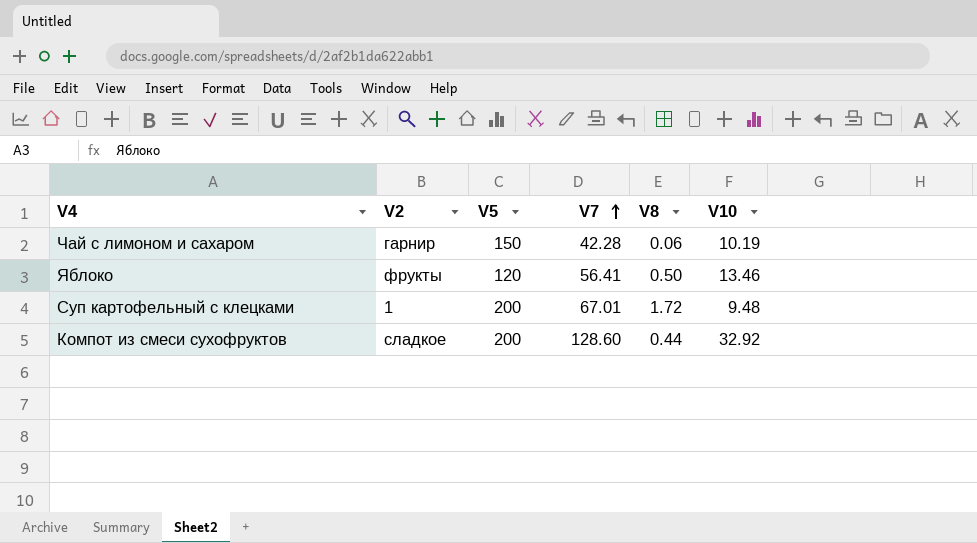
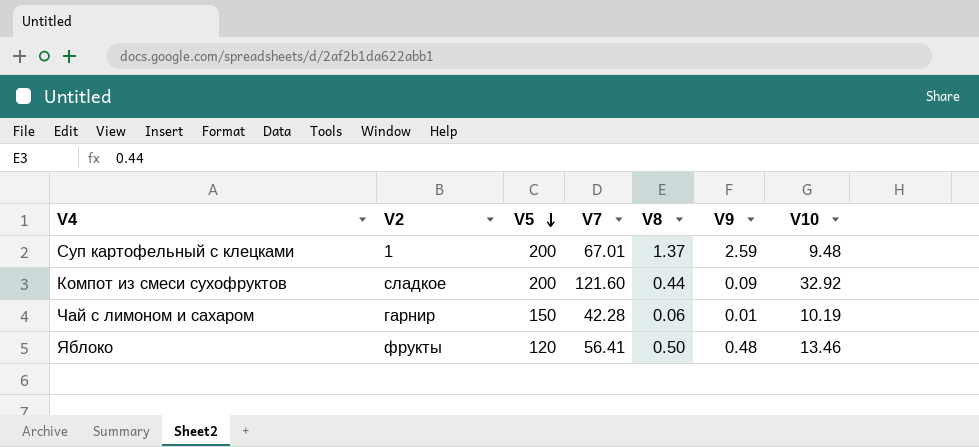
row order: V7 ascending -> V5 descending
column V9 | position: none -> 6
Суп картофельный с клецками | V8: 1.72 -> 1.37
Компот из смеси сухофруктов | V7: 128.60 -> 121.60

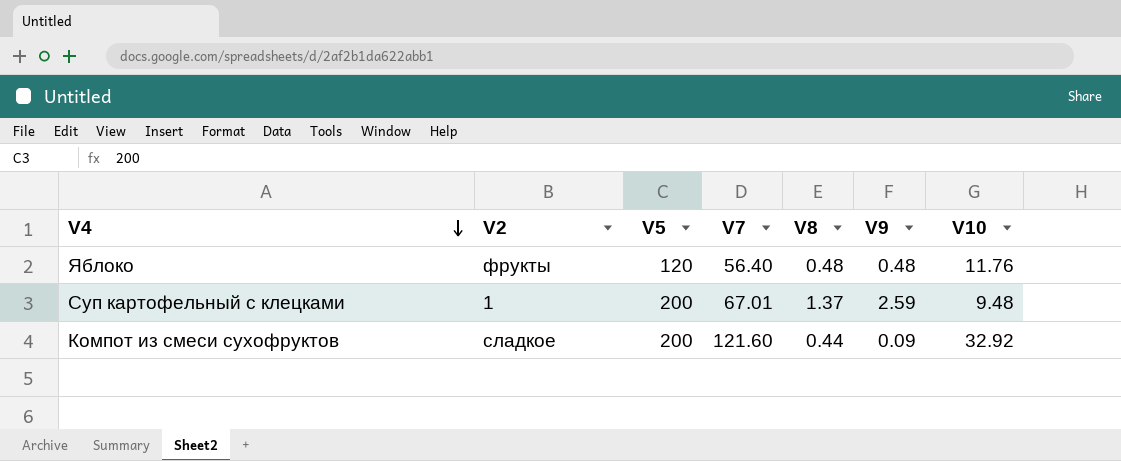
row order: V5 descending -> V4 descending
row Чай с лимоном и сахаром: гарнир | 150 | 42.28 | 0.06 | 0.01 | 10.19 -> none
Яблоко | V7: 56.41 -> 56.40
Яблоко | V8: 0.50 -> 0.48
Яблоко | V10: 13.46 -> 11.76

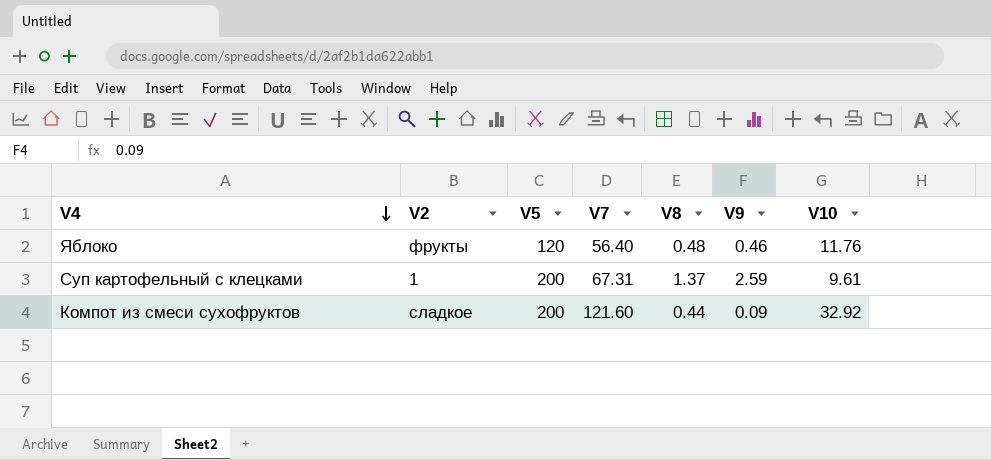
Яблоко | V9: 0.48 -> 0.46
Суп картофельный с клецками | V7: 67.01 -> 67.31
Суп картофельный с клецками | V10: 9.48 -> 9.61

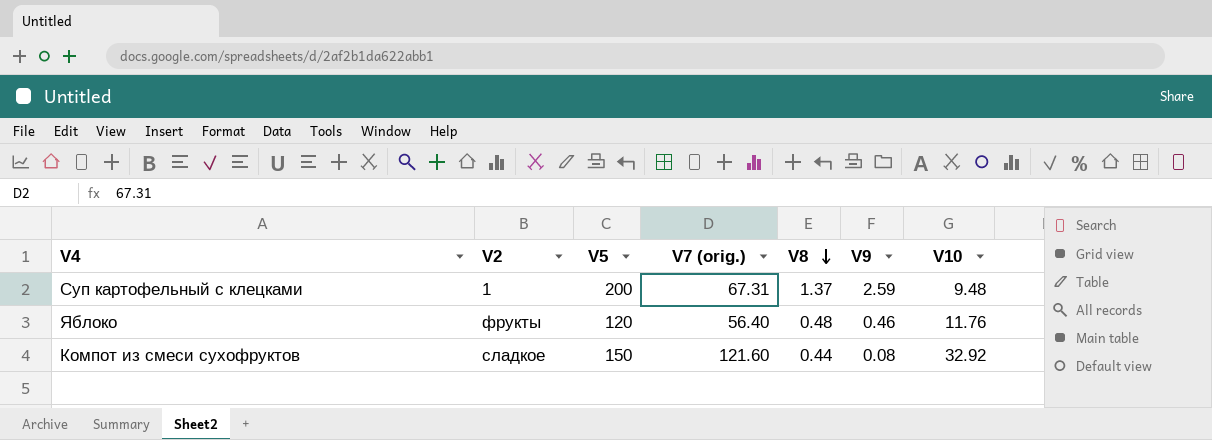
row order: V4 descending -> V8 descending
column name: V7 -> V7 (orig.)
Суп картофельный с клецками | V10: 9.61 -> 9.48
Компот из смеси сухофруктов | V5: 200 -> 150
Компот из смеси сухофруктов | V9: 0.09 -> 0.08

